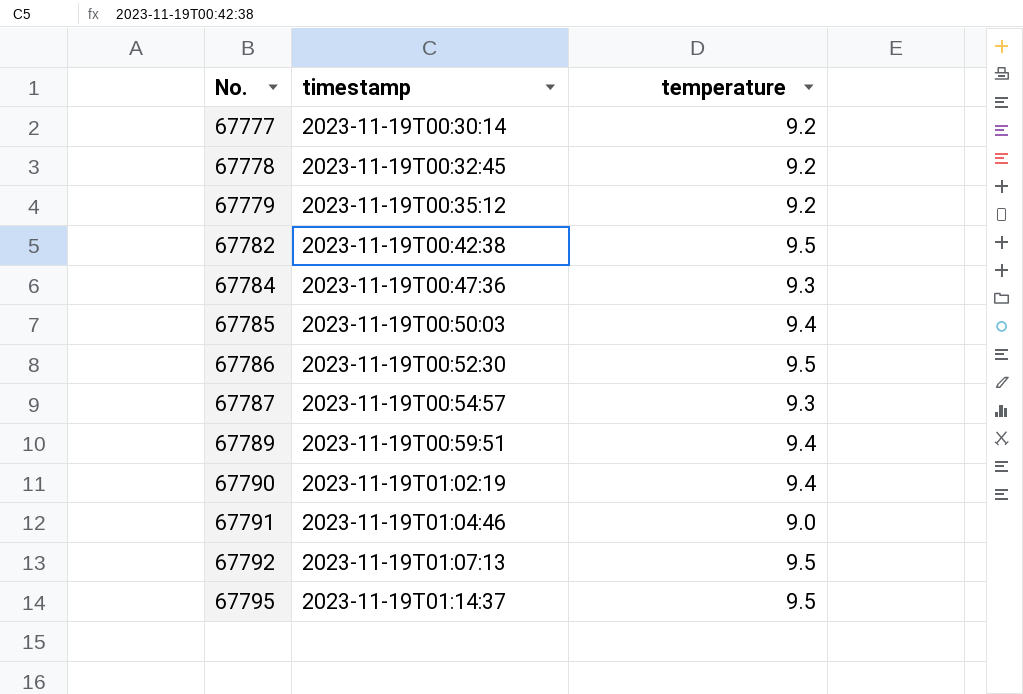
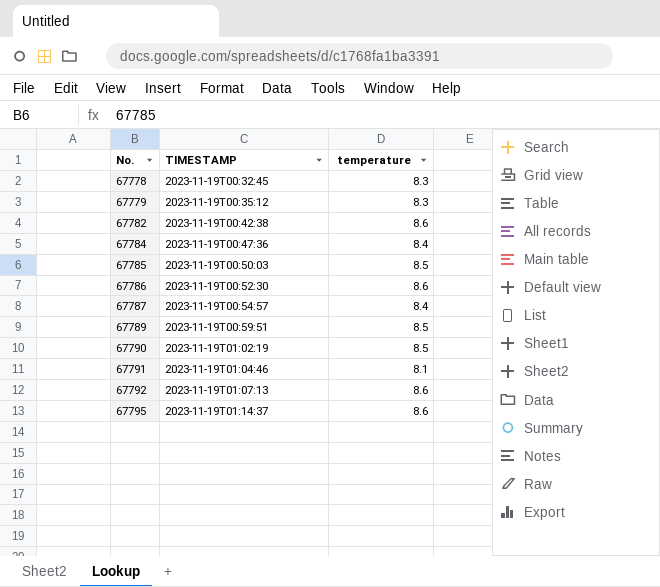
column name: timestamp -> TIMESTAMP
row 67777: 2023-11-19T00:30:14 | 9.2 -> none
67778 | temperature: 9.2 -> 8.3
67779 | temperature: 9.2 -> 8.3
67782 | temperature: 9.5 -> 8.6
67784 | temperature: 9.3 -> 8.4
67785 | temperature: 9.4 -> 8.5
67786 | temperature: 9.5 -> 8.6
67787 | temperature: 9.3 -> 8.4
67789 | temperature: 9.4 -> 8.5
67790 | temperature: 9.4 -> 8.5
67791 | temperature: 9.0 -> 8.1
67792 | temperature: 9.5 -> 8.6
67795 | temperature: 9.5 -> 8.6

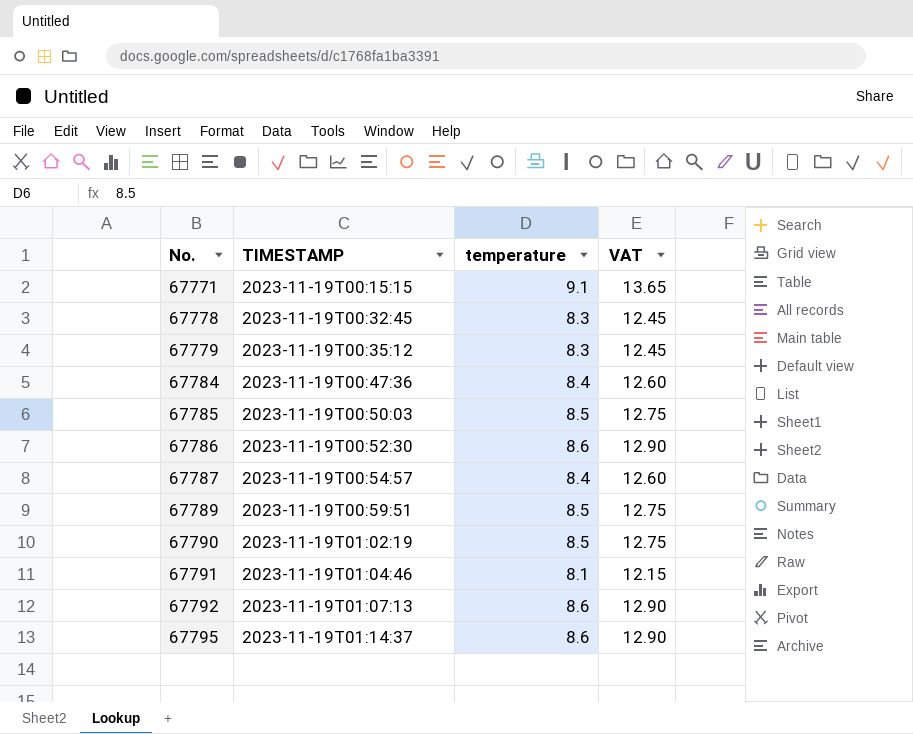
column VAT | formula: none -> [temperature] * 1.5
row 67782: 2023-11-19T00:42:38 | 8.6 -> none
row 67771: none -> 2023-11-19T00:15:15 | 9.1 | 13.65

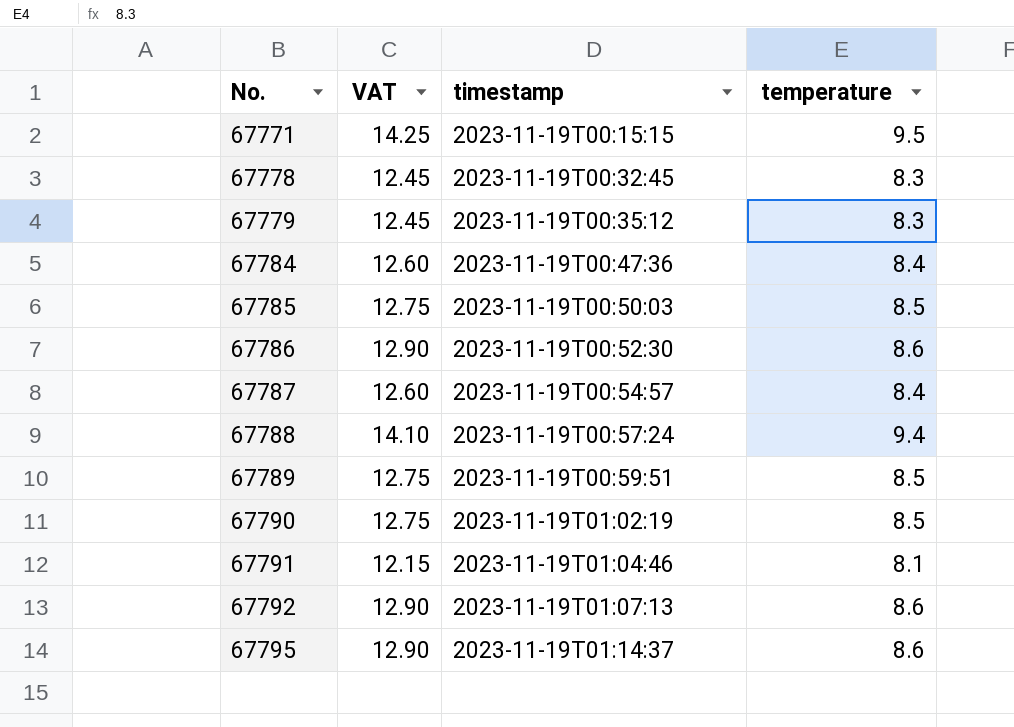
column VAT | position: 4 -> 2
column name: TIMESTAMP -> timestamp
67771 | VAT: 13.65 -> 14.25
67771 | temperature: 9.1 -> 9.5
row 67788: none -> 14.10 | 2023-11-19T00:57:24 | 9.4

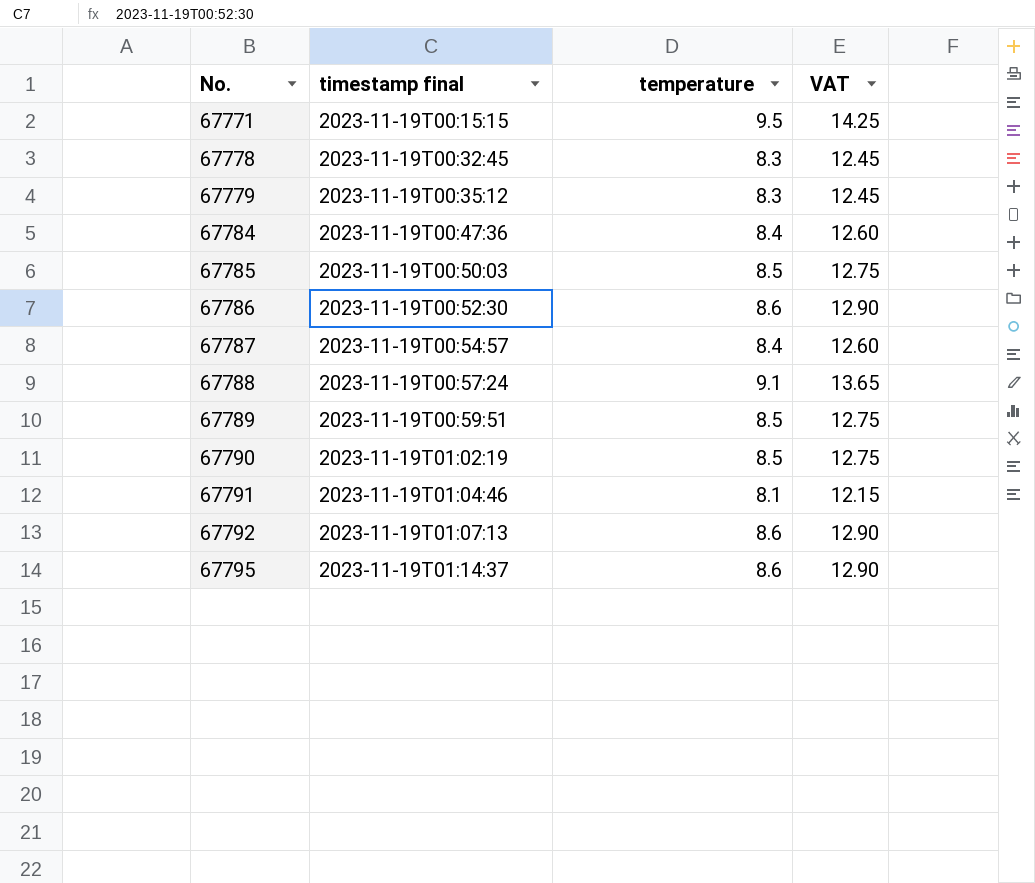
column name: timestamp -> timestamp final
column VAT | position: 2 -> 4
67788 | temperature: 9.4 -> 9.1
67788 | VAT: 14.10 -> 13.65

